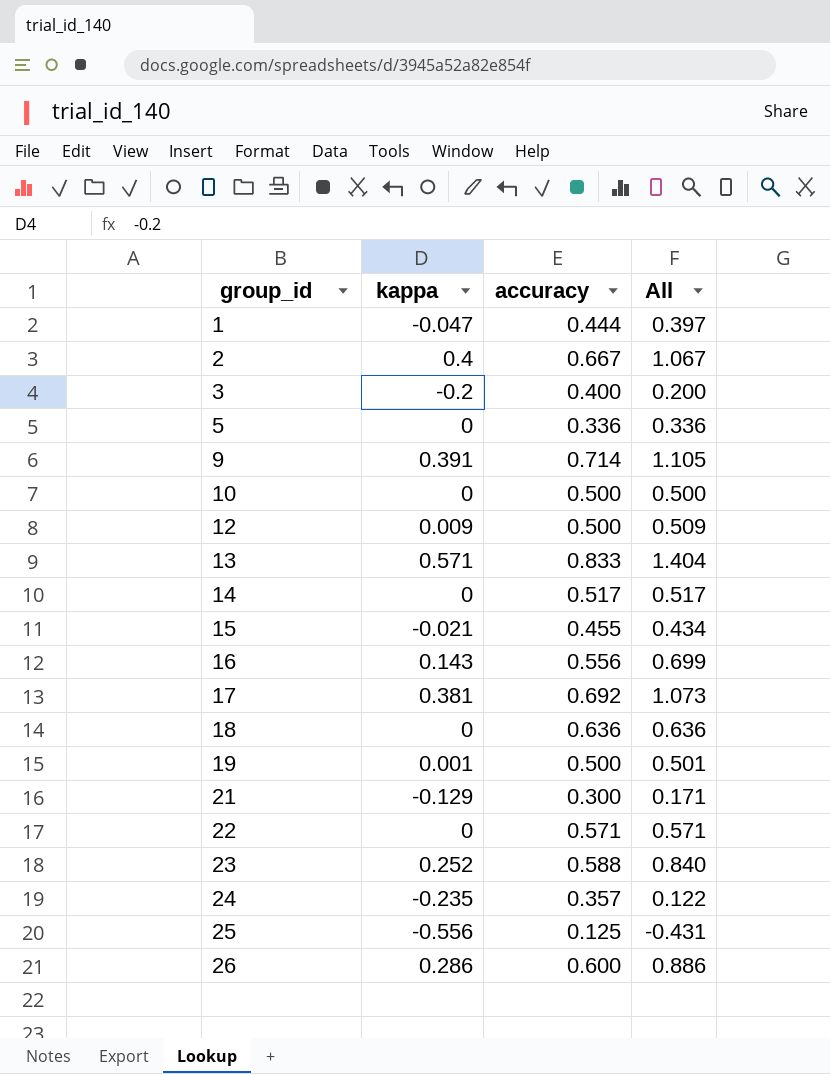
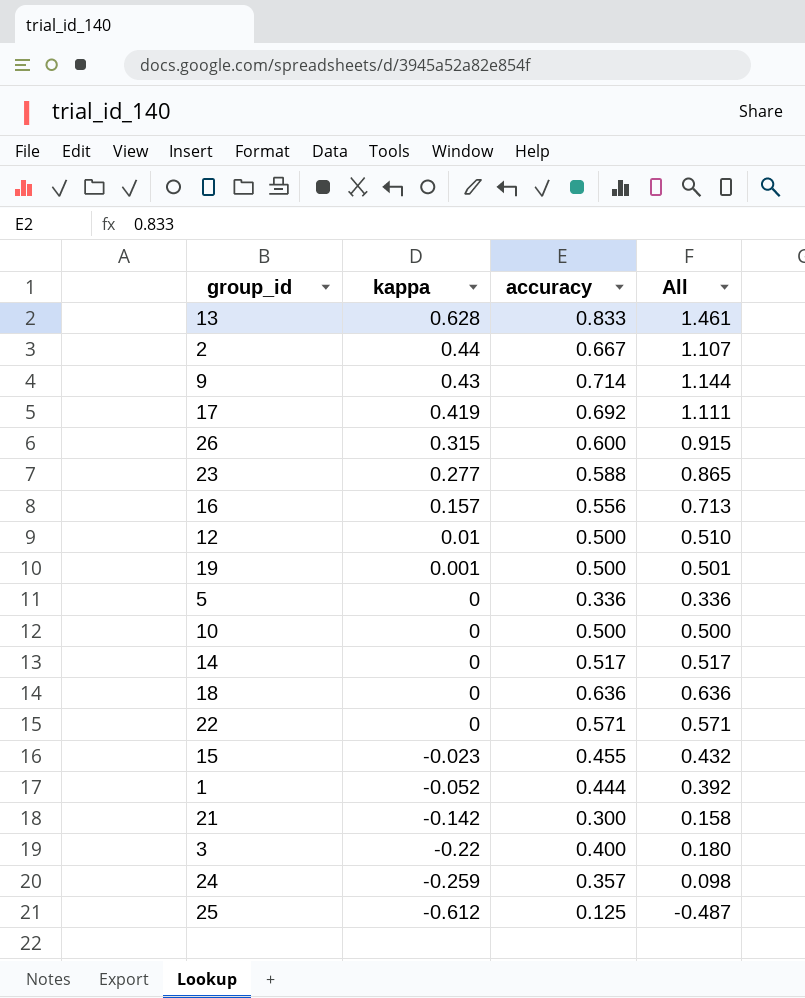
row order: group_id ascending -> kappa descending
13 | kappa: 0.571 -> 0.628
13 | All: 1.404 -> 1.461
2 | kappa: 0.4 -> 0.44
2 | All: 1.067 -> 1.107
9 | kappa: 0.391 -> 0.43
9 | All: 1.105 -> 1.144
17 | kappa: 0.381 -> 0.419
17 | All: 1.073 -> 1.111
26 | kappa: 0.286 -> 0.315
26 | All: 0.886 -> 0.915
23 | kappa: 0.252 -> 0.277
23 | All: 0.840 -> 0.865
16 | kappa: 0.143 -> 0.157
16 | All: 0.699 -> 0.713
12 | kappa: 0.009 -> 0.01
12 | All: 0.509 -> 0.510
15 | kappa: -0.021 -> -0.023
15 | All: 0.434 -> 0.432
1 | kappa: -0.047 -> -0.052
1 | All: 0.397 -> 0.392
21 | kappa: -0.129 -> -0.142
21 | All: 0.171 -> 0.158
3 | kappa: -0.2 -> -0.22
3 | All: 0.200 -> 0.180
24 | kappa: -0.235 -> -0.259
24 | All: 0.122 -> 0.098
25 | kappa: -0.556 -> -0.612
25 | All: -0.431 -> -0.487

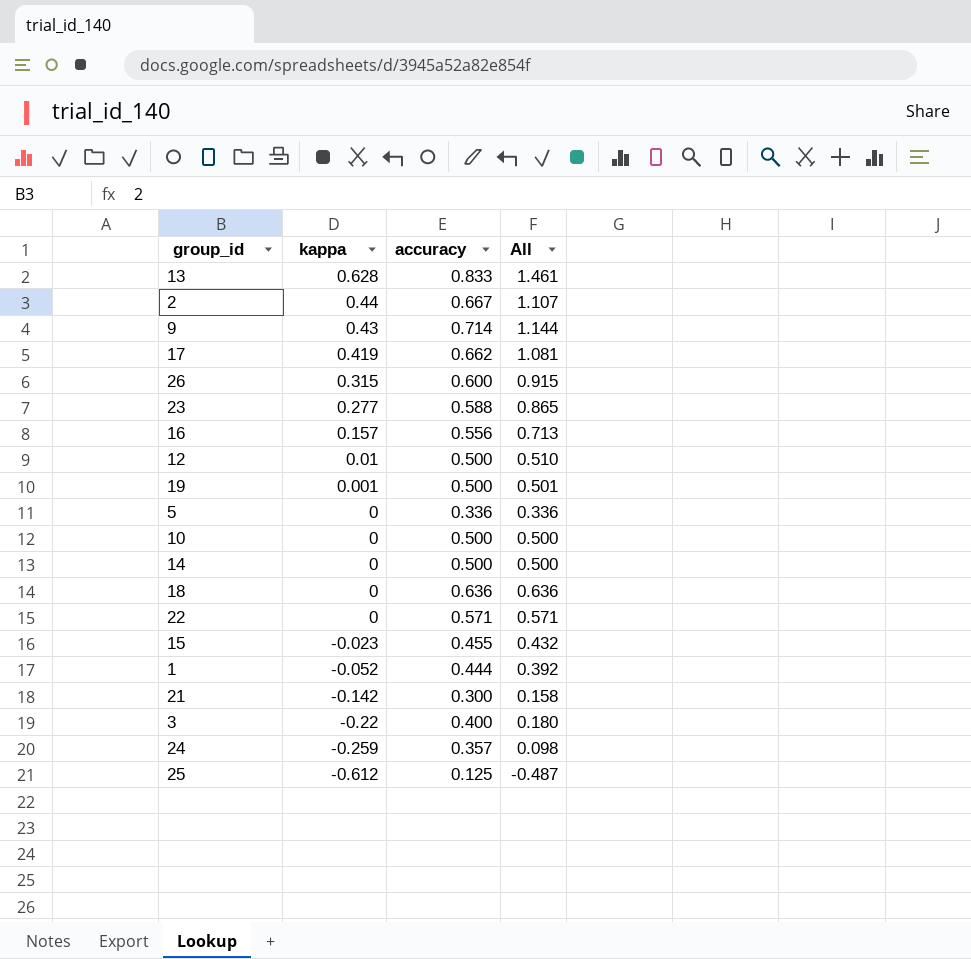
17 | accuracy: 0.692 -> 0.662
17 | All: 1.111 -> 1.081
14 | accuracy: 0.517 -> 0.500
14 | All: 0.517 -> 0.500

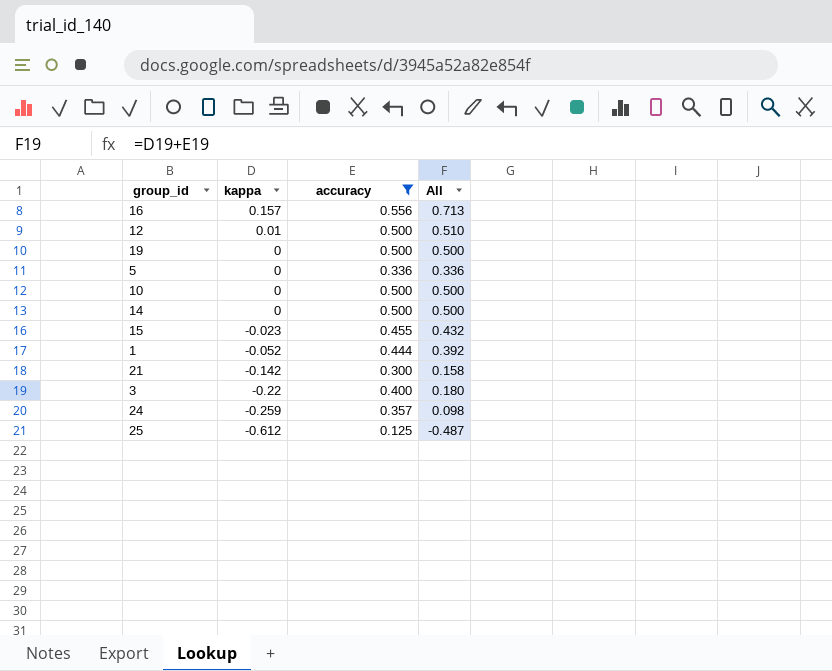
filter: none -> accuracy <= 0.556
19 | kappa: 0.001 -> 0
19 | All: 0.501 -> 0.500

